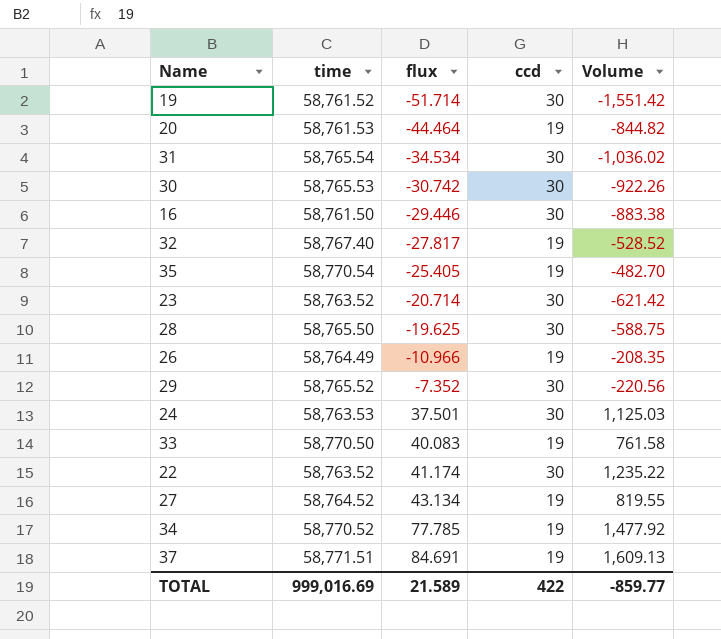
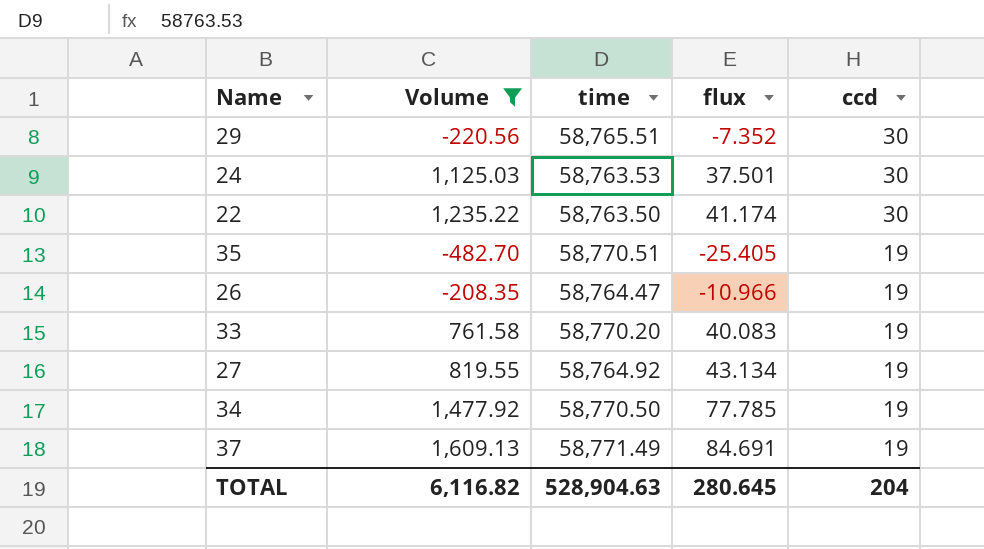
filter: none -> Volume >= -482.70
row order: flux ascending -> ccd descending
column Volume | position: 5 -> 2
29 | time: 58,765.52 -> 58,765.51
22 | time: 58,763.52 -> 58,763.50
35 | time: 58,770.54 -> 58,770.51
26 | time: 58,764.49 -> 58,764.47
33 | time: 58,770.50 -> 58,770.20
27 | time: 58,764.52 -> 58,764.92
34 | time: 58,770.52 -> 58,770.50
37 | time: 58,771.51 -> 58,771.49
TOTAL | Volume: -859.77 -> 6,116.82
TOTAL | time: 999,016.69 -> 528,904.63
TOTAL | flux: 21.589 -> 280.645
TOTAL | ccd: 422 -> 204

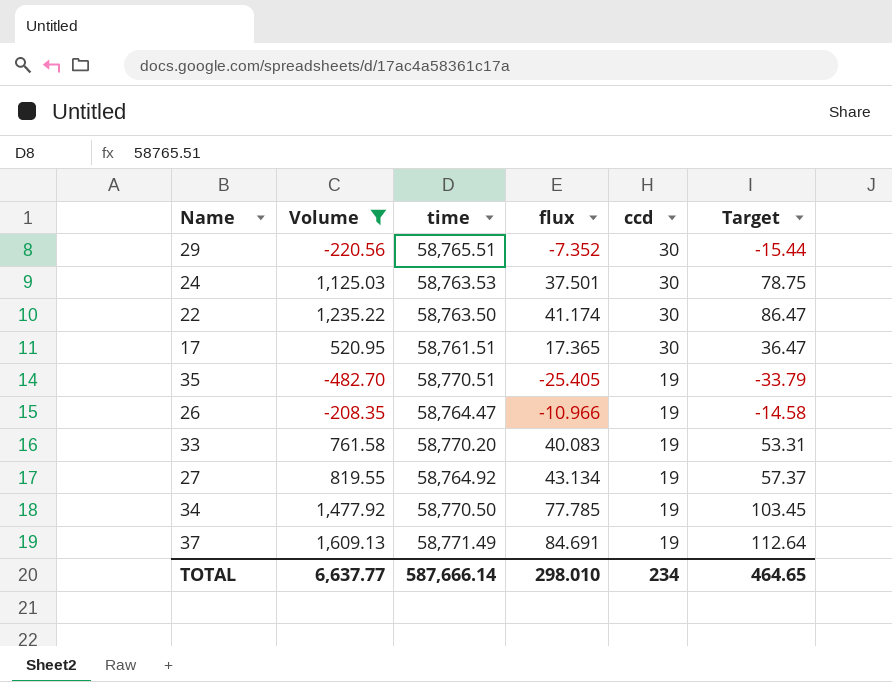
column Target | formula: none -> [Volume] * 0.07
row 17: none -> 520.95 | 58,761.51 | 17.365 | 30 | 36.47
TOTAL | Volume: 6,116.82 -> 6,637.77
TOTAL | time: 528,904.63 -> 587,666.14
TOTAL | flux: 280.645 -> 298.010
TOTAL | ccd: 204 -> 234

